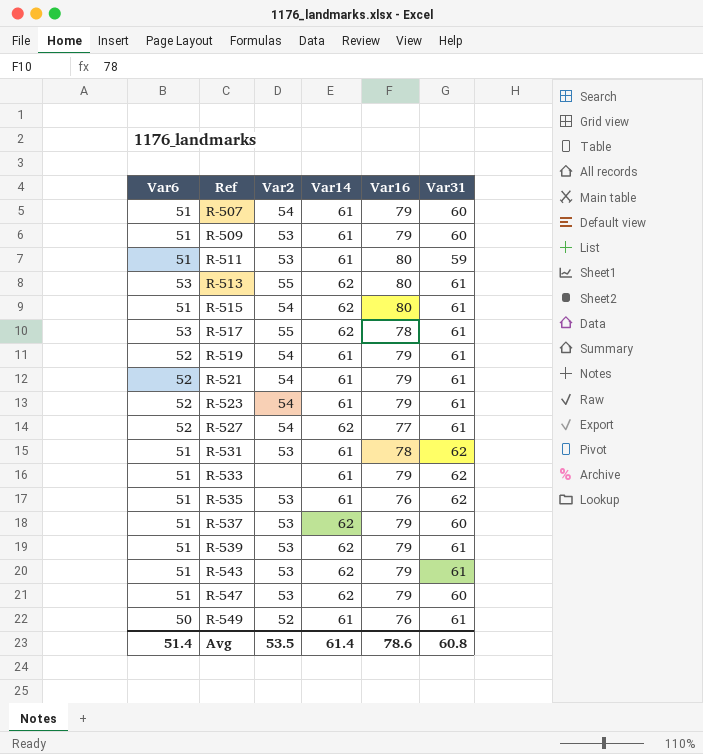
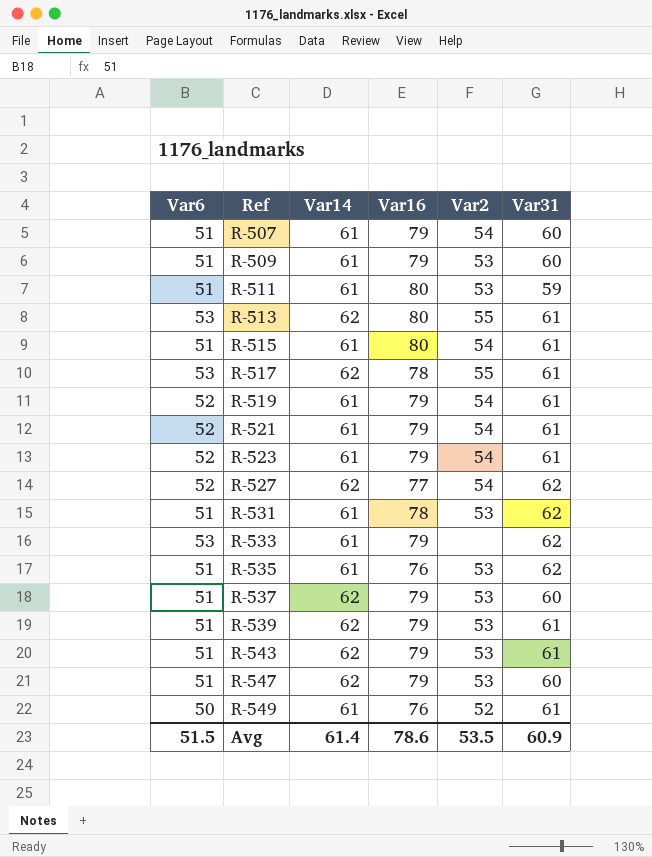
column Var2 | position: 3 -> 5
R-515 | Var14: 62 -> 61
R-527 | Var31: 61 -> 62
R-533 | Var6: 51 -> 53
Avg | Var6: 51.4 -> 51.5
Avg | Var31: 60.8 -> 60.9

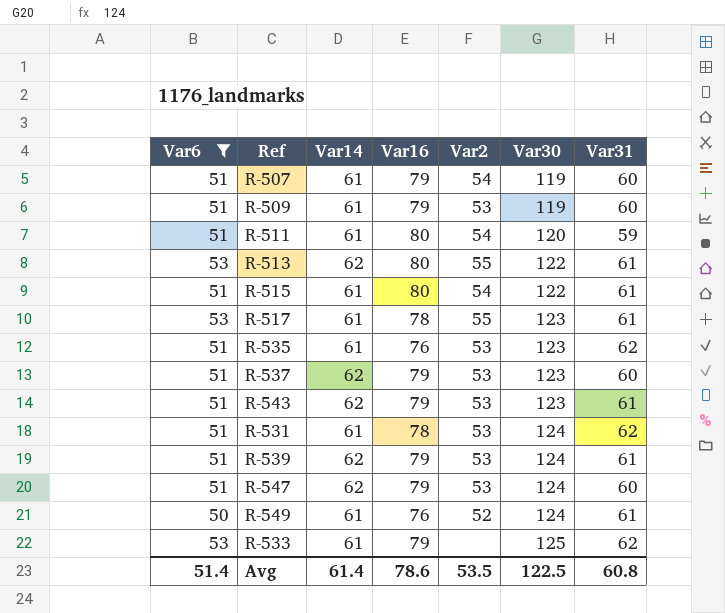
filter: none -> Var6 != 52
row order: Ref ascending -> Var30 ascending
column Var30 | position: none -> 6
R-511 | Var2: 53 -> 54
R-517 | Var14: 62 -> 61
Avg | Var6: 51.5 -> 51.4
Avg | Var31: 60.9 -> 60.8

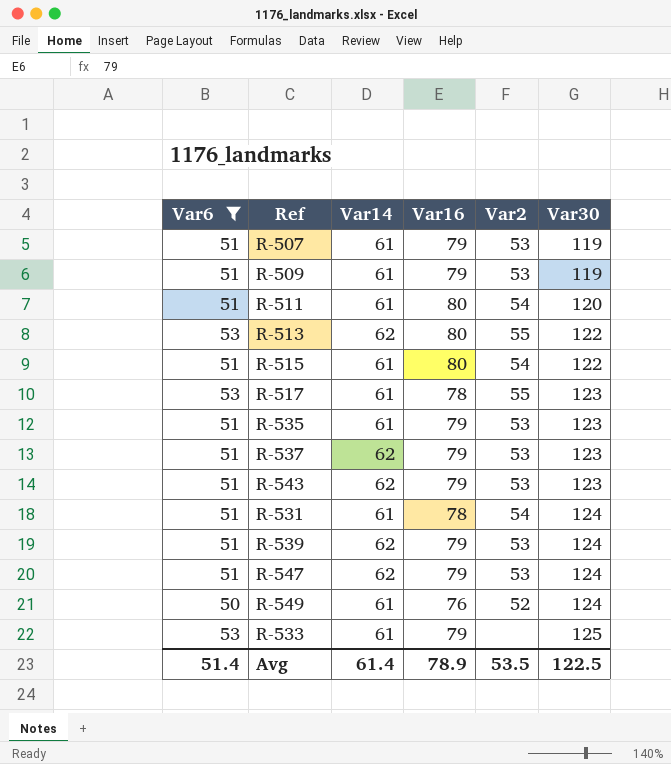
column Var31 | position: 7 -> none
R-507 | Var2: 54 -> 53
R-535 | Var16: 76 -> 79
R-531 | Var2: 53 -> 54
Avg | Var16: 78.6 -> 78.9

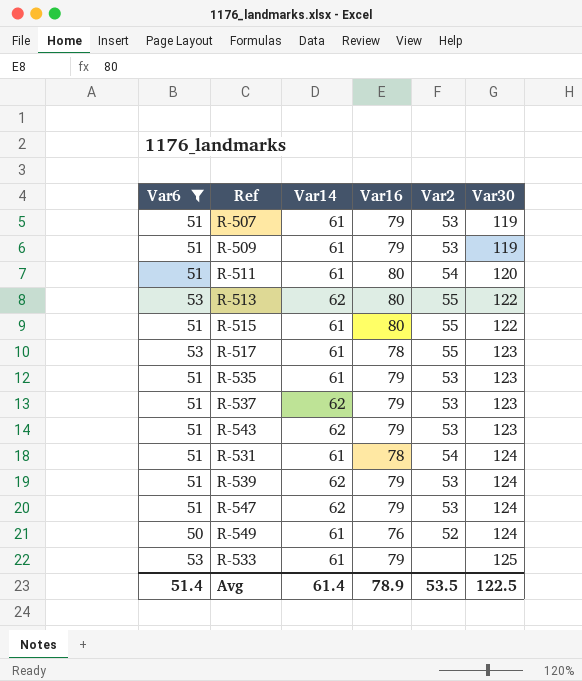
R-515 | Var2: 54 -> 55

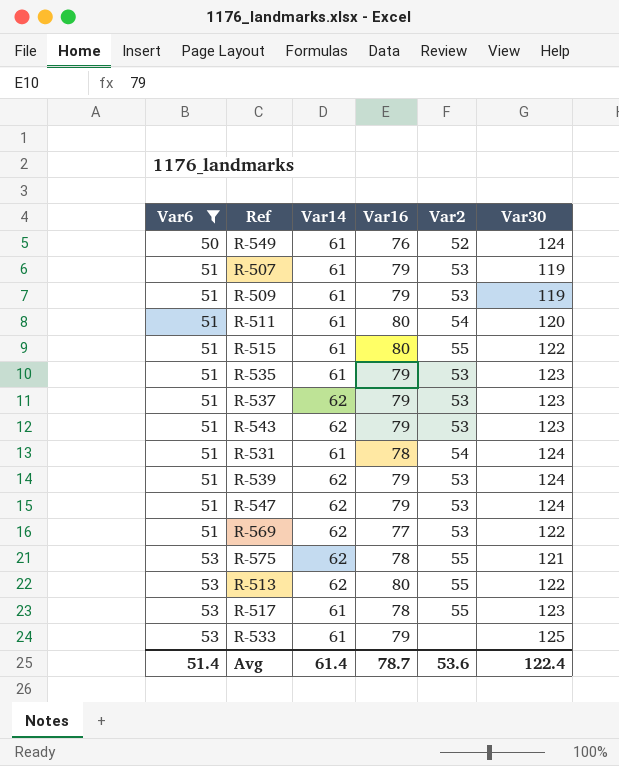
row order: Var30 ascending -> Var6 ascending
row R-569: none -> 51 | 62 | 77 | 53 | 122
row R-575: none -> 53 | 62 | 78 | 55 | 121
Avg | Var16: 78.9 -> 78.7
Avg | Var2: 53.5 -> 53.6
Avg | Var30: 122.5 -> 122.4

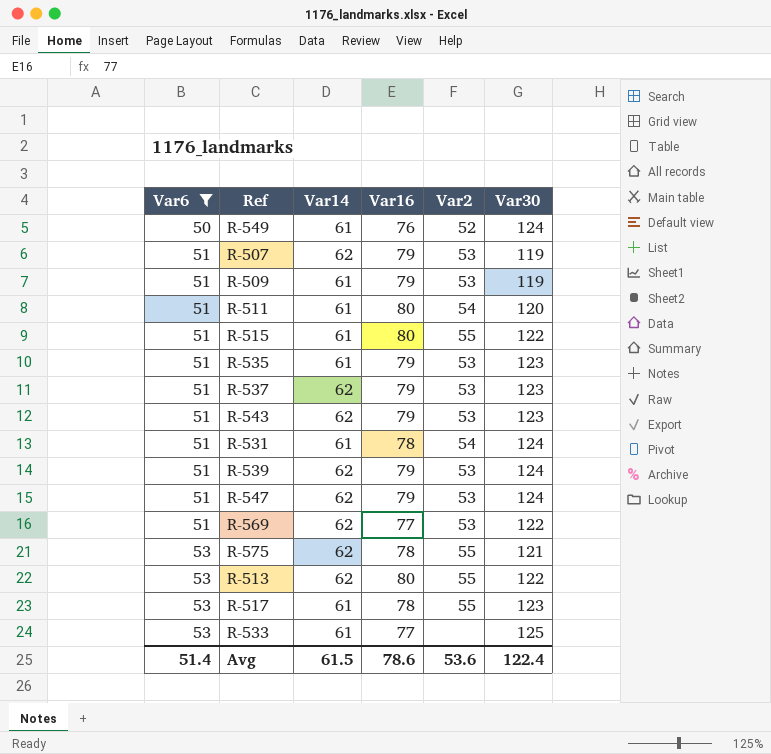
R-507 | Var14: 61 -> 62
R-533 | Var16: 79 -> 77
Avg | Var14: 61.4 -> 61.5
Avg | Var16: 78.7 -> 78.6

